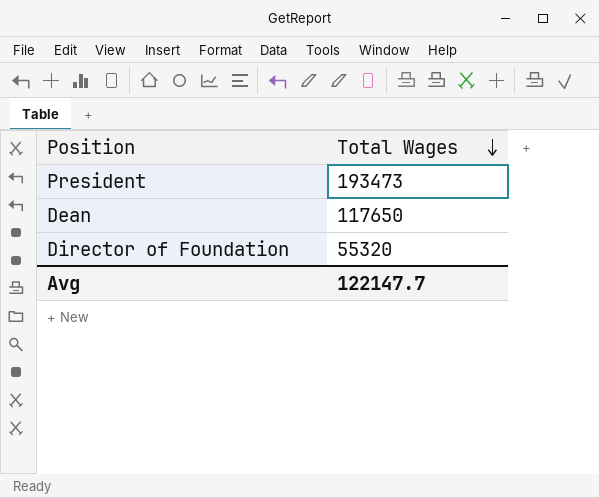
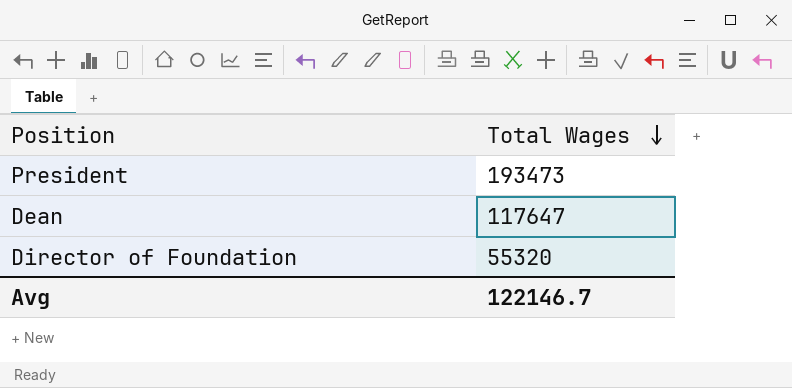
Dean | Total Wages: 117650 -> 117647
Avg | Total Wages: 122147.7 -> 122146.7

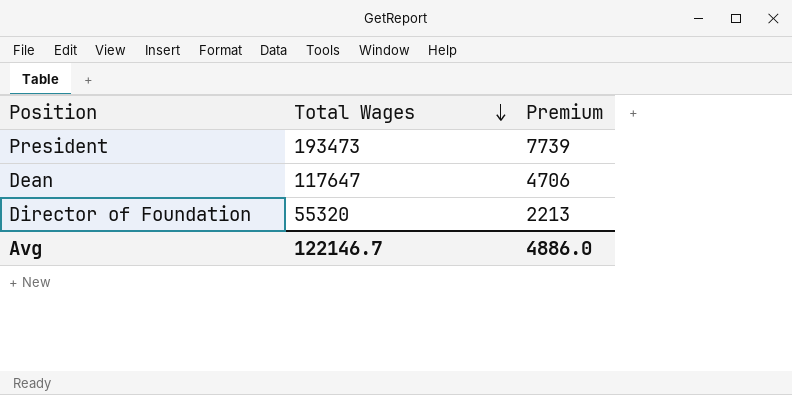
column Premium | formula: none -> [Total Wages] * 0.04

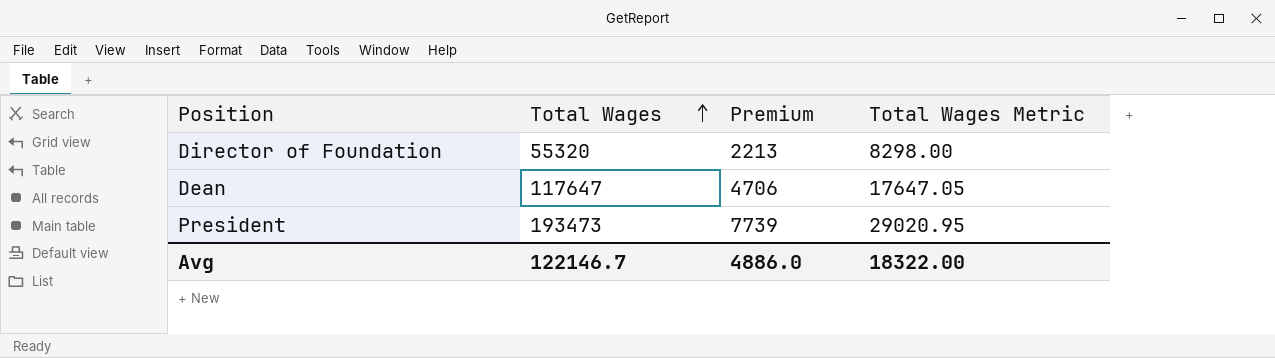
row order: Total Wages descending -> Total Wages ascending
column Total Wages Metric | formula: none -> [Total Wages] * 0.15

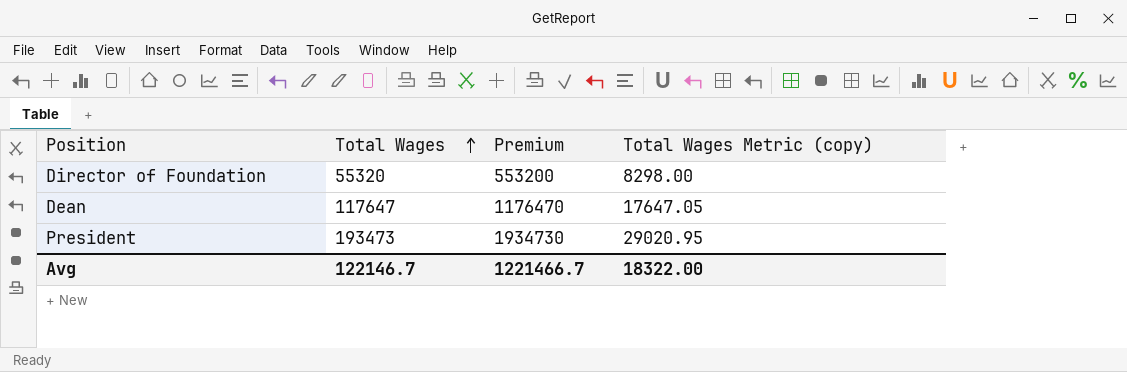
column Premium | formula: [Total Wages] * 0.04 -> [Total Wages] * 10
column name: Total Wages Metric -> Total Wages Metric (copy)
Avg | Premium: 4886.0 -> 1221466.7

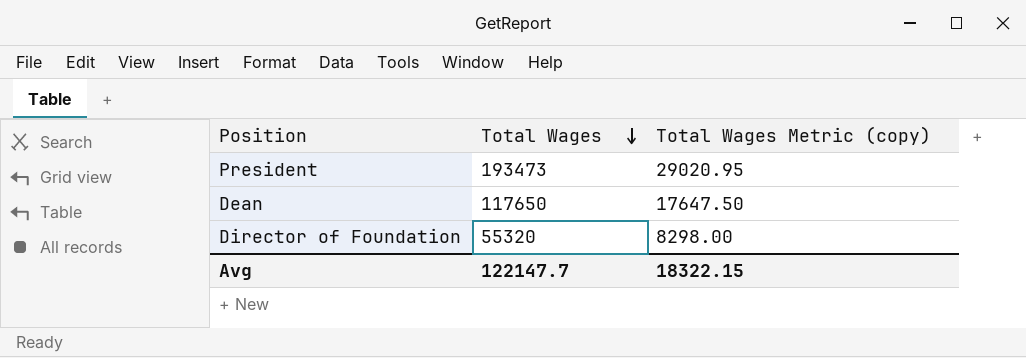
row order: Total Wages ascending -> Total Wages descending
column Premium | formula: [Total Wages] * 10 -> none
Dean | Total Wages: 117647 -> 117650
Dean | Total Wages Metric (copy): 17647.05 -> 17647.50
Avg | Total Wages: 122146.7 -> 122147.7
Avg | Total Wages Metric (copy): 18322.00 -> 18322.15

